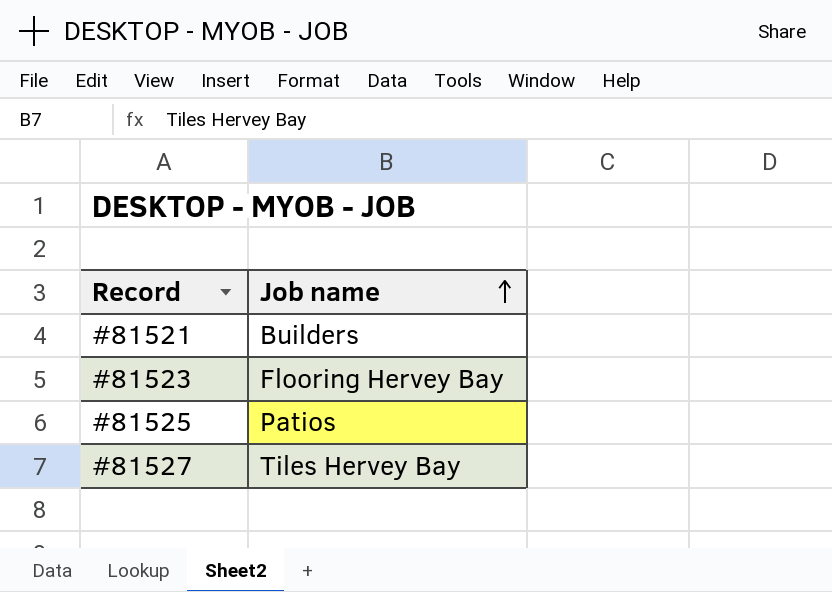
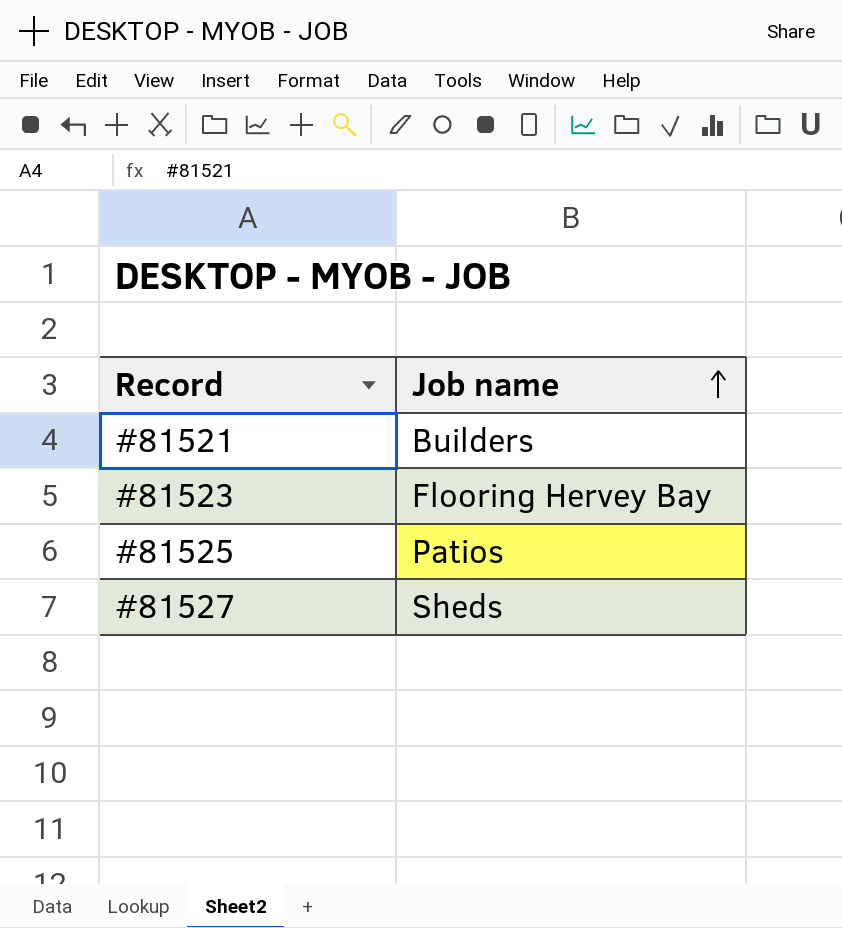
#81527 | Job name: Tiles Hervey Bay -> Sheds

